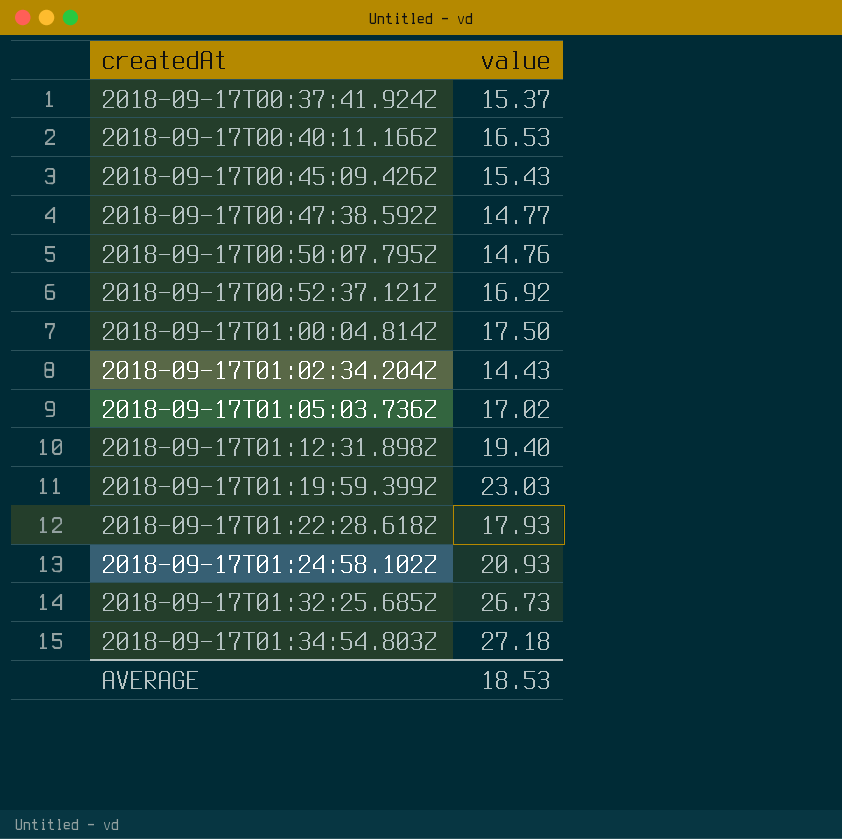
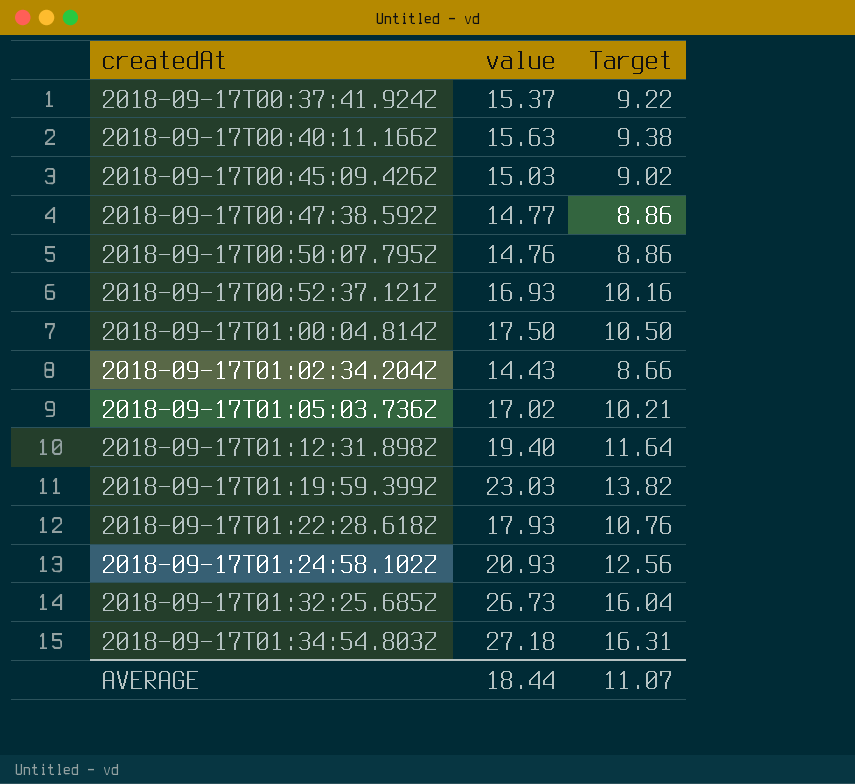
column Target | formula: none -> [value] * 0.6
2018-09-17T00:40:11.166Z | value: 16.53 -> 15.63
2018-09-17T00:45:09.426Z | value: 15.43 -> 15.03
2018-09-17T00:52:37.121Z | value: 16.92 -> 16.93
AVERAGE | value: 18.53 -> 18.44

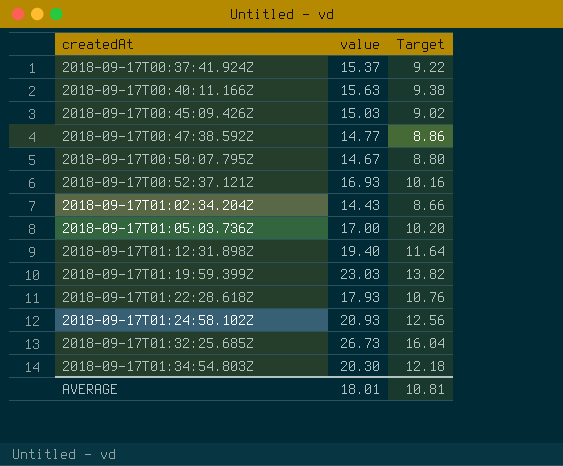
row 2018-09-17T01:00:04.814Z: 17.50 | 10.50 -> none
2018-09-17T00:50:07.795Z | value: 14.76 -> 14.67
2018-09-17T00:50:07.795Z | Target: 8.86 -> 8.80
2018-09-17T01:05:03.736Z | value: 17.02 -> 17.00
2018-09-17T01:05:03.736Z | Target: 10.21 -> 10.20
2018-09-17T01:34:54.803Z | value: 27.18 -> 20.30
2018-09-17T01:34:54.803Z | Target: 16.31 -> 12.18
AVERAGE | value: 18.44 -> 18.01
AVERAGE | Target: 11.07 -> 10.81

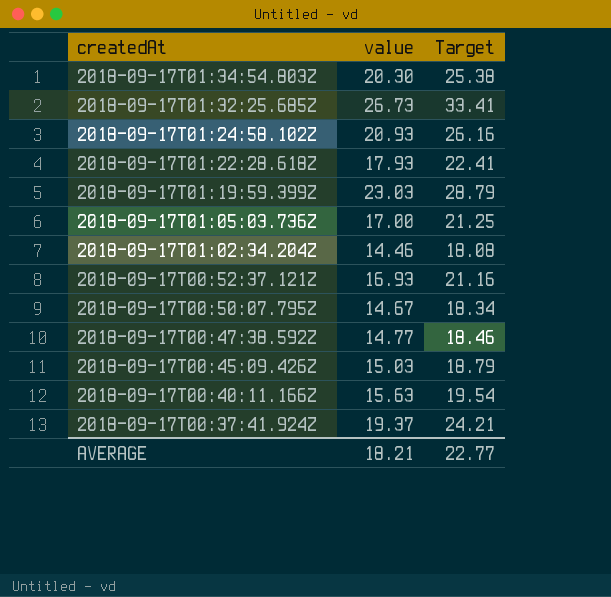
row order: createdAt ascending -> createdAt descending
column Target | formula: [value] * 0.6 -> [value] * 1.25
row 2018-09-17T01:12:31.898Z: 19.40 | 11.64 -> none
2018-09-17T01:02:34.204Z | value: 14.43 -> 14.46
2018-09-17T00:37:41.924Z | value: 15.37 -> 19.37
AVERAGE | value: 18.01 -> 18.21
AVERAGE | Target: 10.81 -> 22.77

